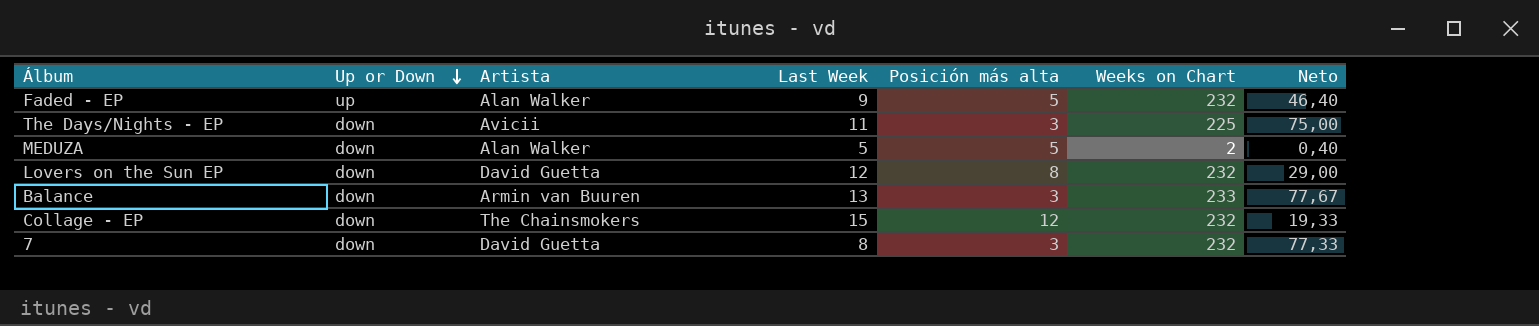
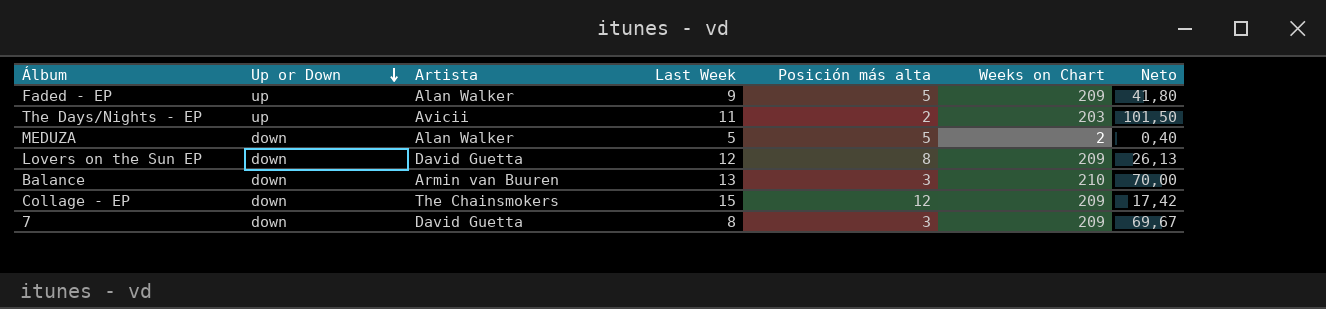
Faded - EP | Weeks on Chart: 232 -> 209
Faded - EP | Neto: 46,40 -> 41,80
The Days/Nights - EP | Up or Down: down -> up
The Days/Nights - EP | Posición más alta: 3 -> 2
The Days/Nights - EP | Weeks on Chart: 225 -> 203
The Days/Nights - EP | Neto: 75,00 -> 101,50
Lovers on the Sun EP | Weeks on Chart: 232 -> 209
Lovers on the Sun EP | Neto: 29,00 -> 26,13
Balance | Weeks on Chart: 233 -> 210
Balance | Neto: 77,67 -> 70,00
Collage - EP | Weeks on Chart: 232 -> 209
Collage - EP | Neto: 19,33 -> 17,42
7 | Weeks on Chart: 232 -> 209
7 | Neto: 77,33 -> 69,67

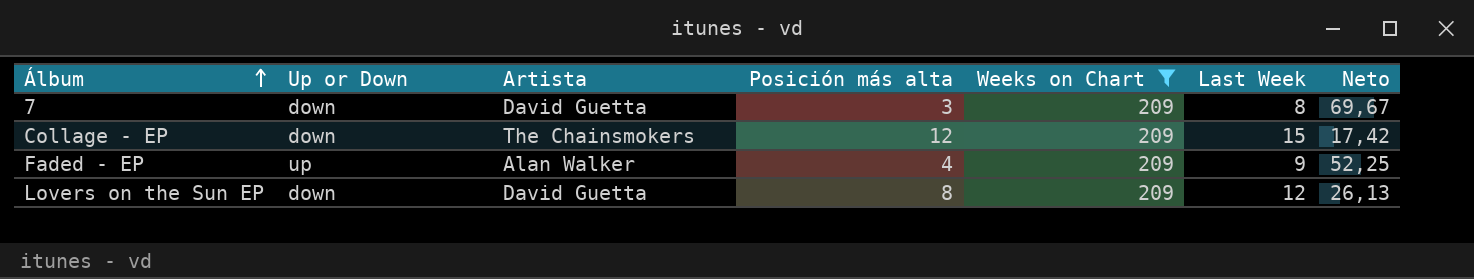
filter: none -> Weeks on Chart = 209
row order: Up or Down descending -> Álbum ascending
column Last Week | position: 4 -> 6
Faded - EP | Posición más alta: 5 -> 4
Faded - EP | Neto: 41,80 -> 52,25

